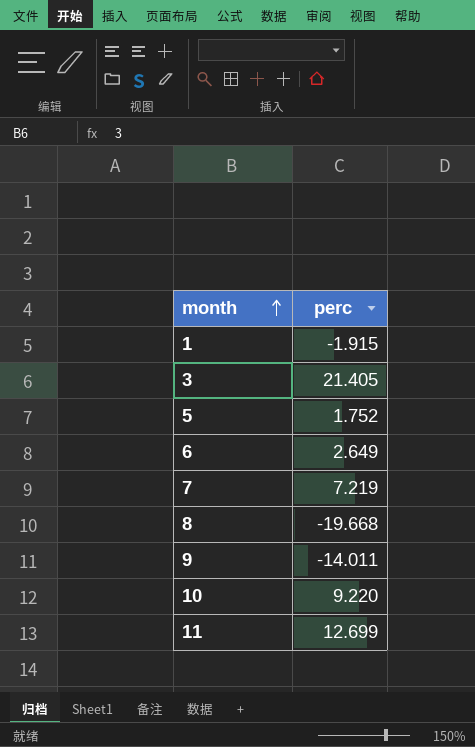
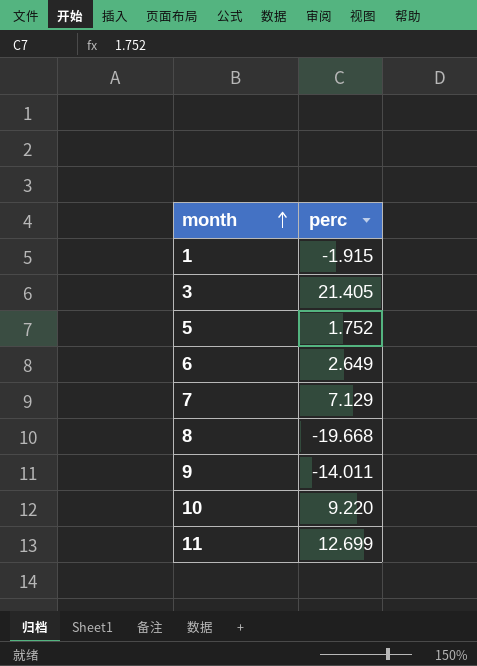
7 | perc: 7.219 -> 7.129

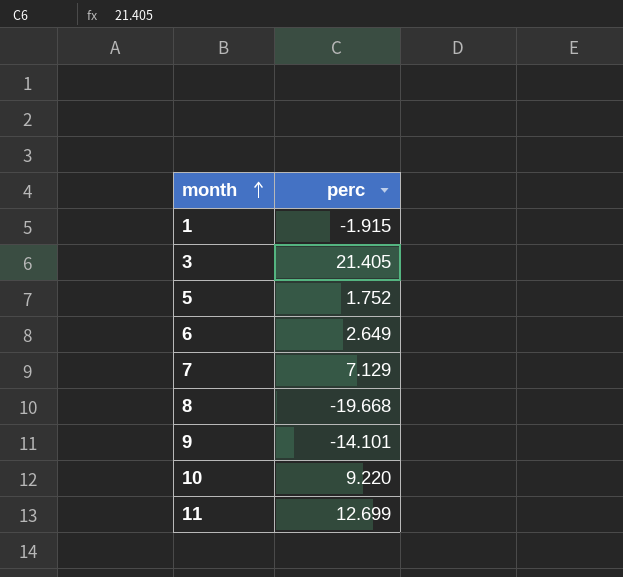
9 | perc: -14.011 -> -14.101

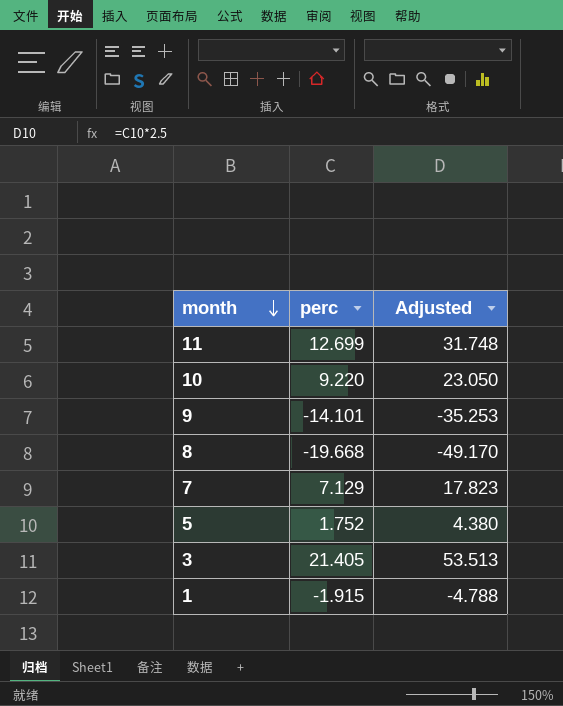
row order: month ascending -> month descending
column Adjusted | formula: none -> [perc] * 2.5
row 6: 2.649 -> none

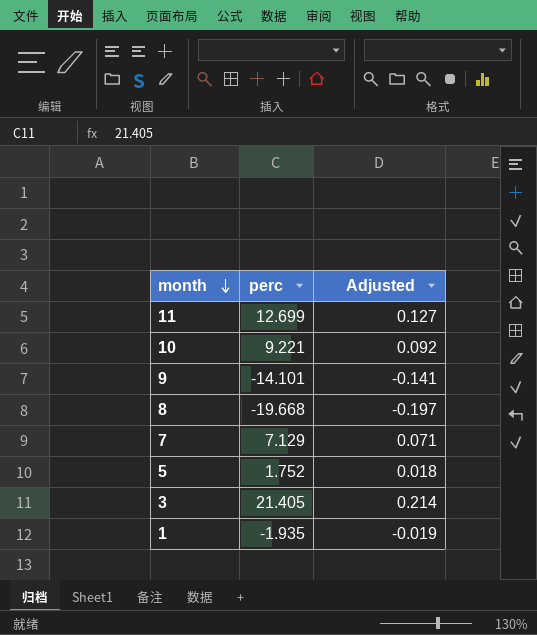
column Adjusted | formula: [perc] * 2.5 -> [perc] * 0.01
10 | perc: 9.220 -> 9.221
1 | perc: -1.915 -> -1.935

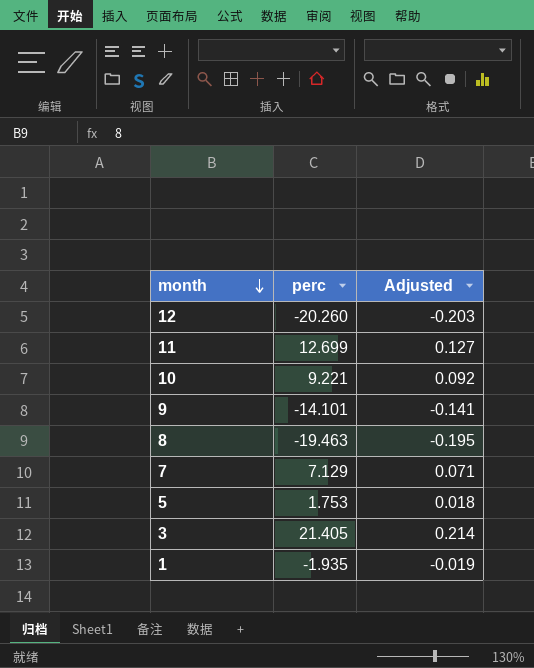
row 12: none -> -20.260 | -0.203
8 | perc: -19.668 -> -19.463
8 | Adjusted: -0.197 -> -0.195
5 | perc: 1.752 -> 1.753

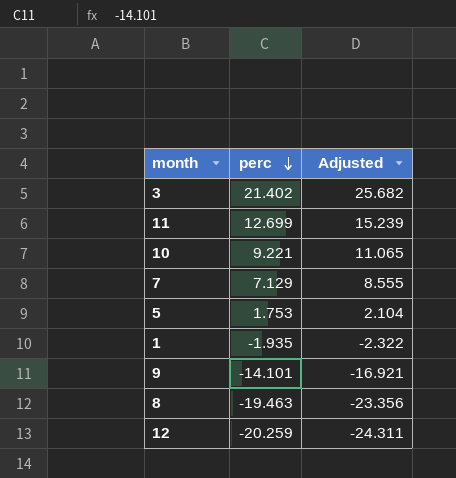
row order: month descending -> perc descending
column Adjusted | formula: [perc] * 0.01 -> [perc] * 1.2
3 | perc: 21.405 -> 21.402
12 | perc: -20.260 -> -20.259

